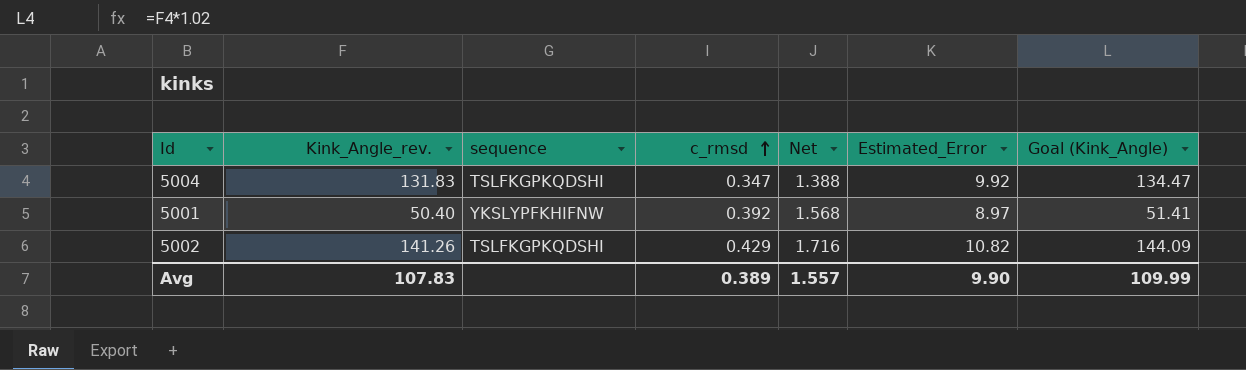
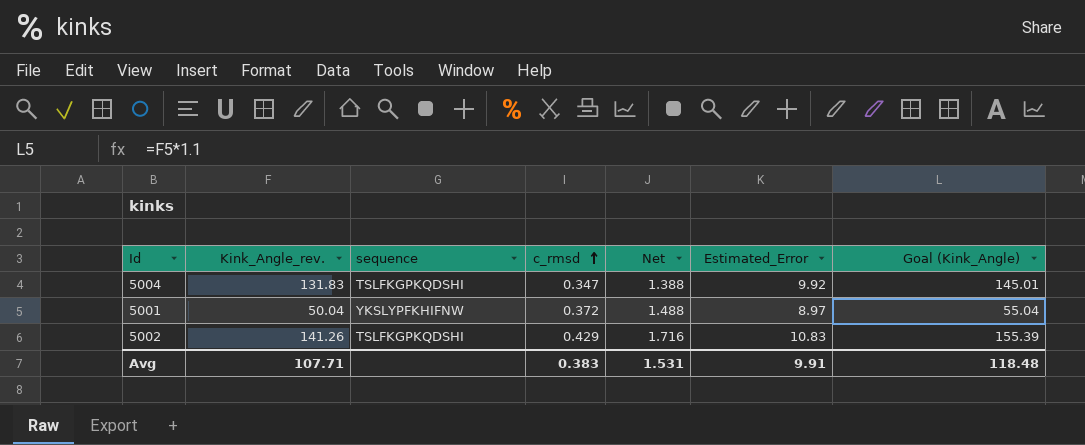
column Goal (Kink_Angle) | formula: [Kink_Angle_rev.] * 1.02 -> [Kink_Angle_rev.] * 1.1
5001 | Kink_Angle_rev.: 50.40 -> 50.04
5001 | c_rmsd: 0.392 -> 0.372
5001 | Net: 1.568 -> 1.488
5002 | Estimated_Error: 10.82 -> 10.83
Avg | Kink_Angle_rev.: 107.83 -> 107.71
Avg | c_rmsd: 0.389 -> 0.383
Avg | Net: 1.557 -> 1.531
Avg | Estimated_Error: 9.90 -> 9.91
Avg | Goal (Kink_Angle): 109.99 -> 118.48

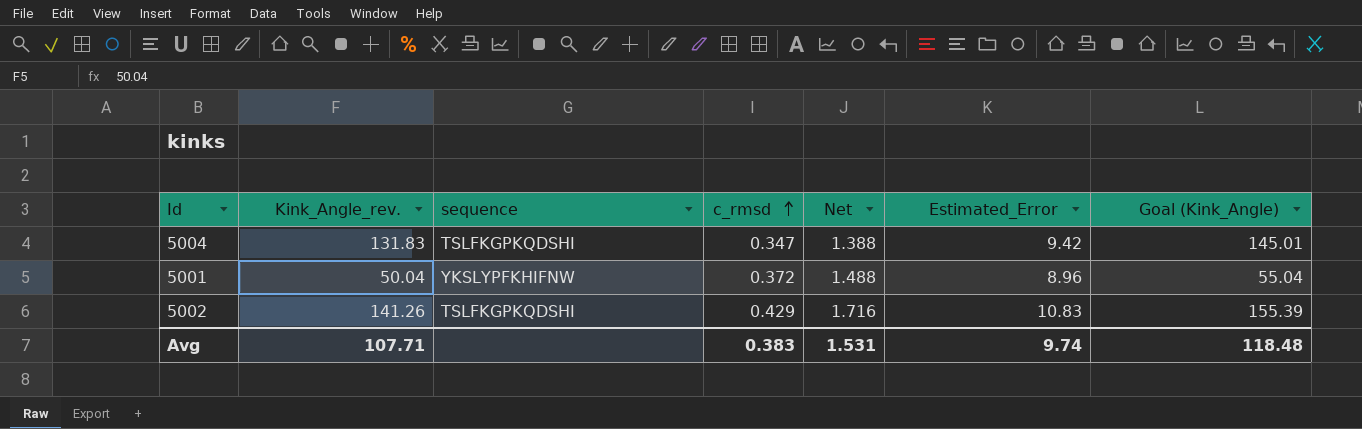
5004 | Estimated_Error: 9.92 -> 9.42
5001 | Estimated_Error: 8.97 -> 8.96
Avg | Estimated_Error: 9.91 -> 9.74

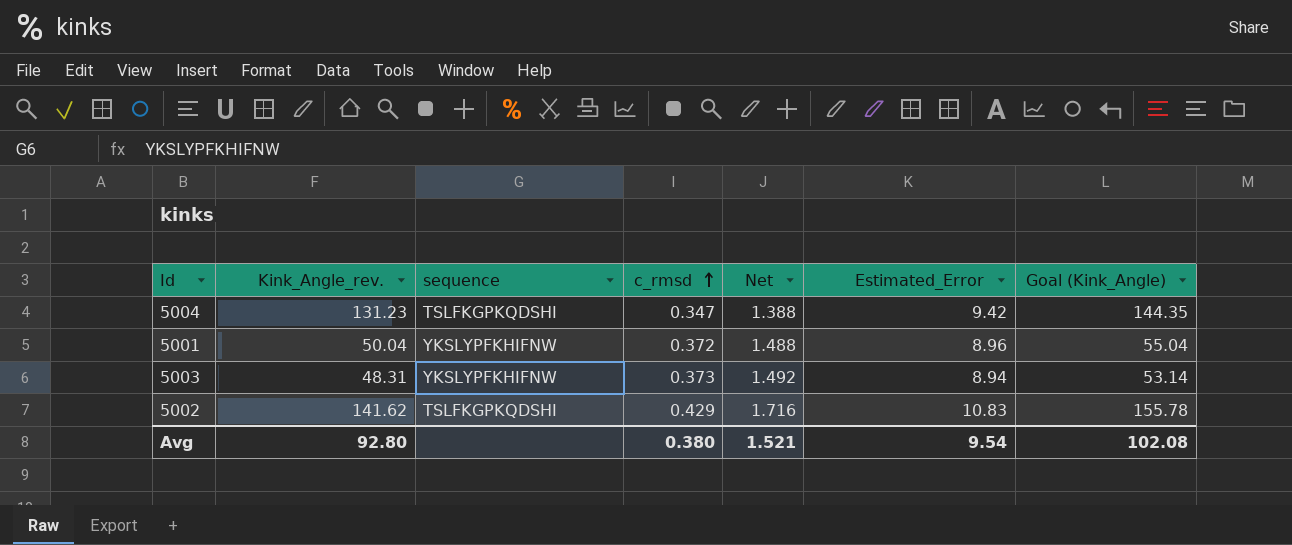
5004 | Kink_Angle_rev.: 131.83 -> 131.23
5004 | Goal (Kink_Angle): 145.01 -> 144.35
row 5003: none -> 48.31 | YKSLYPFKHIFNW | 0.373 | 1.492 | 8.94 | 53.14
5002 | Kink_Angle_rev.: 141.26 -> 141.62
5002 | Goal (Kink_Angle): 155.39 -> 155.78
Avg | Kink_Angle_rev.: 107.71 -> 92.80
Avg | c_rmsd: 0.383 -> 0.380
Avg | Net: 1.531 -> 1.521
Avg | Estimated_Error: 9.74 -> 9.54
Avg | Goal (Kink_Angle): 118.48 -> 102.08

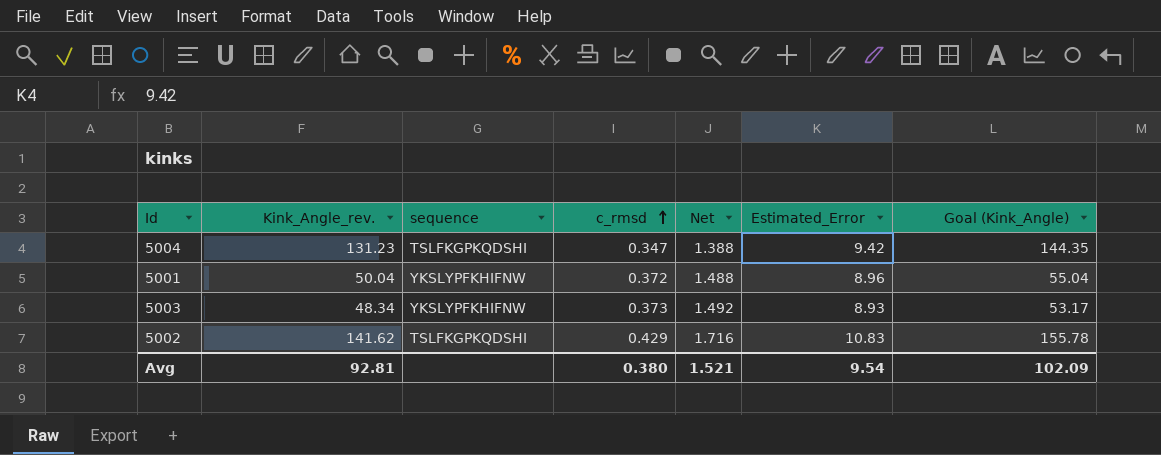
5003 | Kink_Angle_rev.: 48.31 -> 48.34
5003 | Estimated_Error: 8.94 -> 8.93
5003 | Goal (Kink_Angle): 53.14 -> 53.17
Avg | Kink_Angle_rev.: 92.80 -> 92.81
Avg | Goal (Kink_Angle): 102.08 -> 102.09

